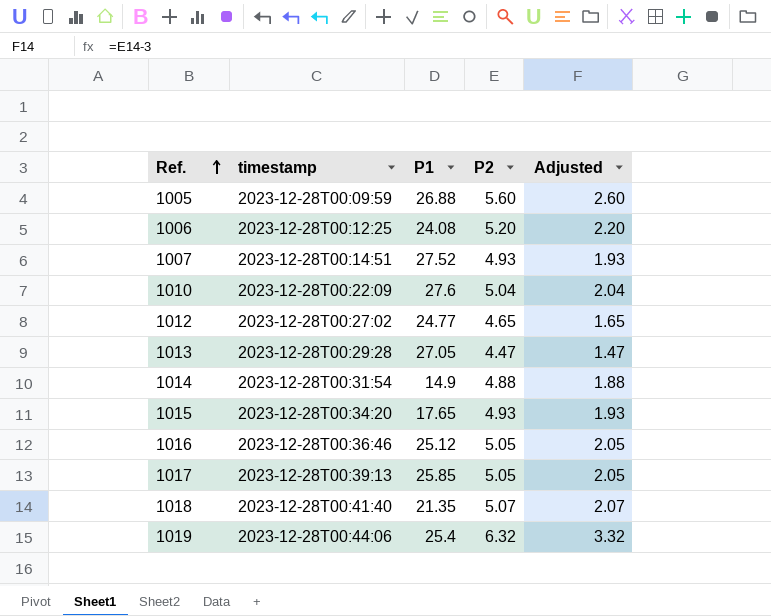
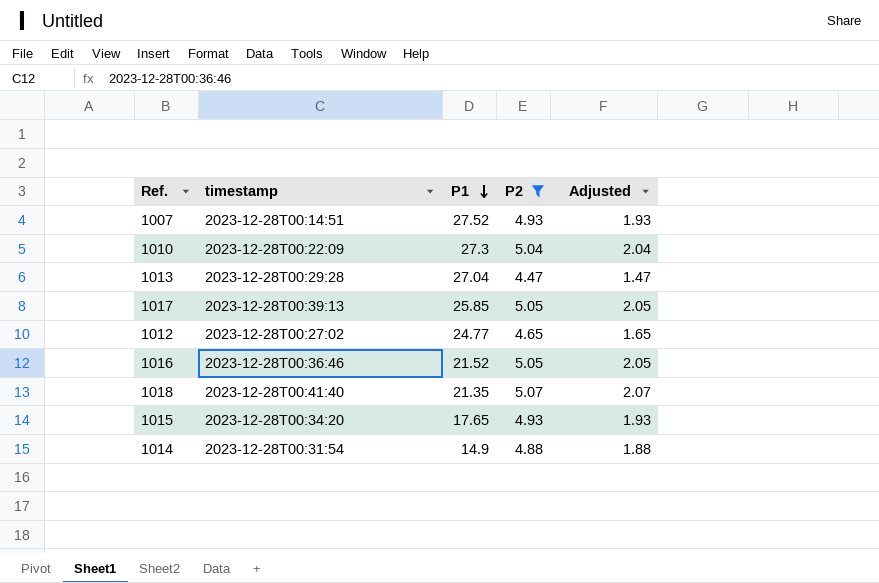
filter: none -> P2 <= 5.07
row order: Ref. ascending -> P1 descending
1010 | P1: 27.6 -> 27.3
1013 | P1: 27.05 -> 27.04
1016 | P1: 25.12 -> 21.52

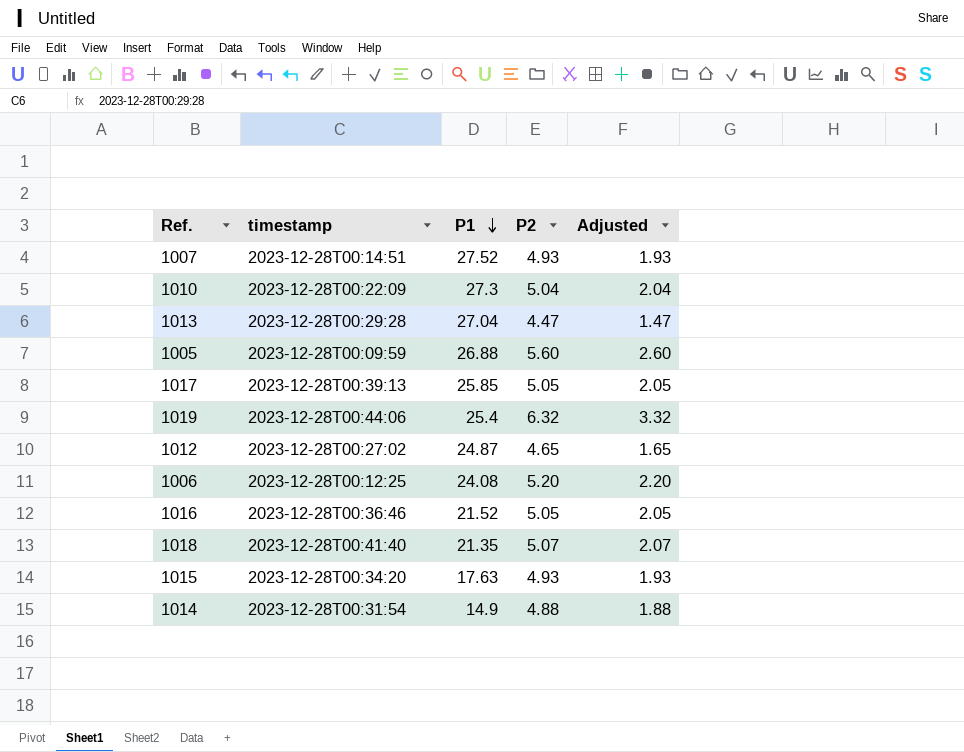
filter: P2 <= 5.07 -> none
1012 | P1: 24.77 -> 24.87
1015 | P1: 17.65 -> 17.63

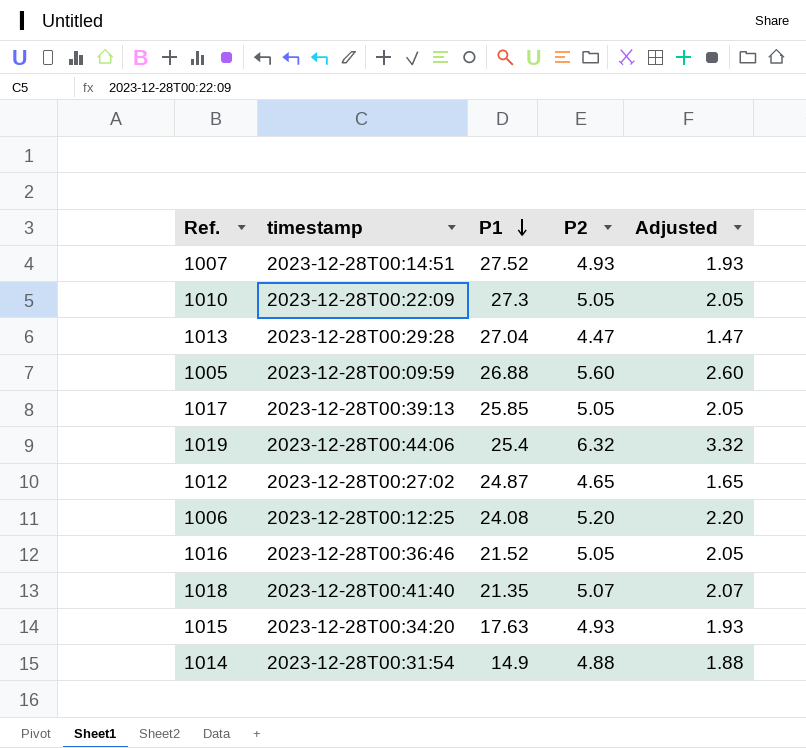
1010 | P2: 5.04 -> 5.05
1010 | Adjusted: 2.04 -> 2.05

